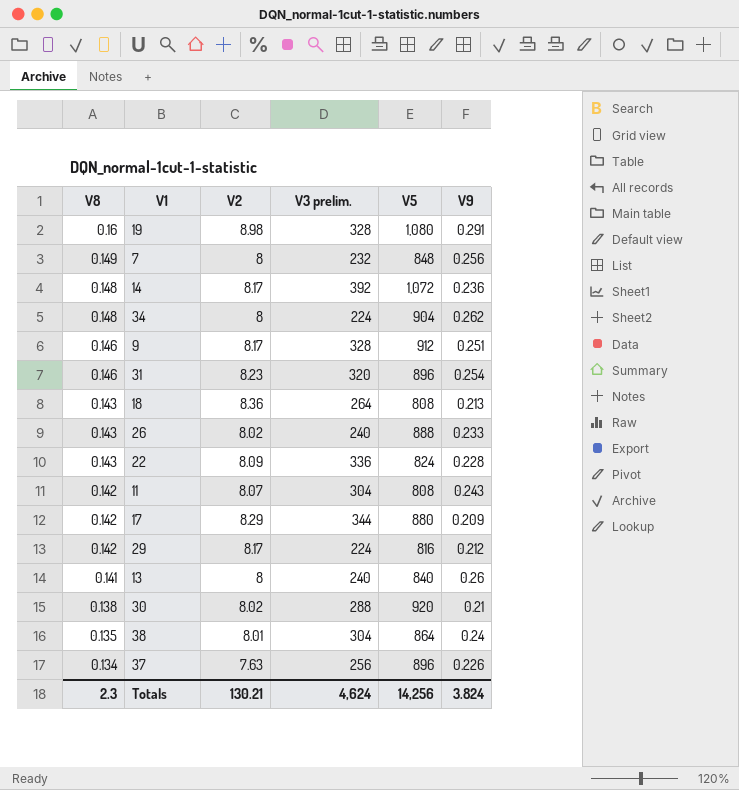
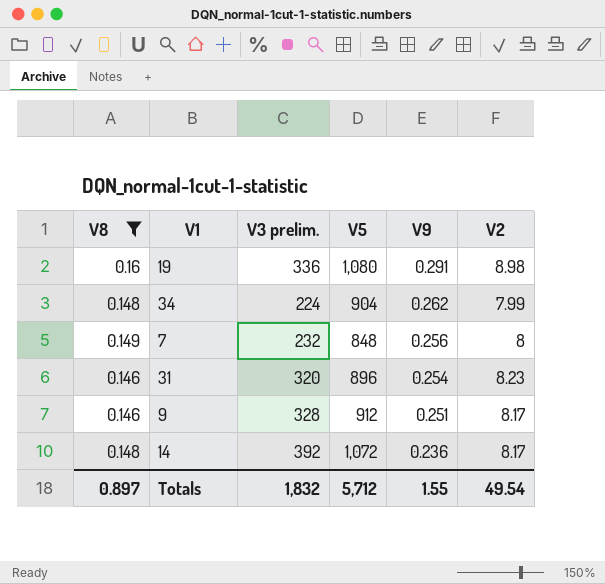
filter: none -> V8 >= 0.146
row order: V8 descending -> V9 descending
column V2 | position: 3 -> 6
19 | V3 prelim.: 328 -> 336
34 | V2: 8 -> 7.99
Totals | V8: 2.3 -> 0.897
Totals | V3 prelim.: 4,624 -> 1,832
Totals | V5: 14,256 -> 5,712
Totals | V9: 3.824 -> 1.55
Totals | V2: 130.21 -> 49.54

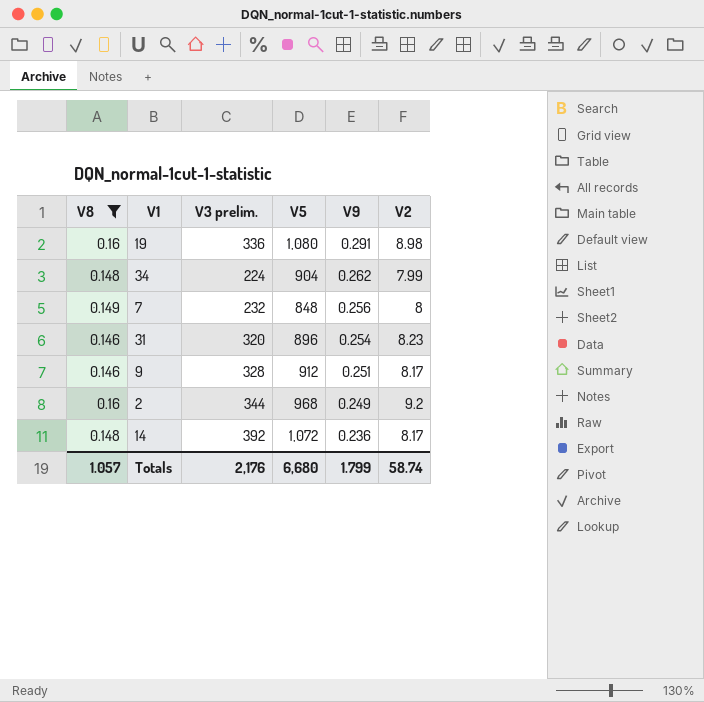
row 2: none -> 0.16 | 344 | 968 | 0.249 | 9.2
Totals | V8: 0.897 -> 1.057
Totals | V3 prelim.: 1,832 -> 2,176
Totals | V5: 5,712 -> 6,680
Totals | V9: 1.55 -> 1.799
Totals | V2: 49.54 -> 58.74

